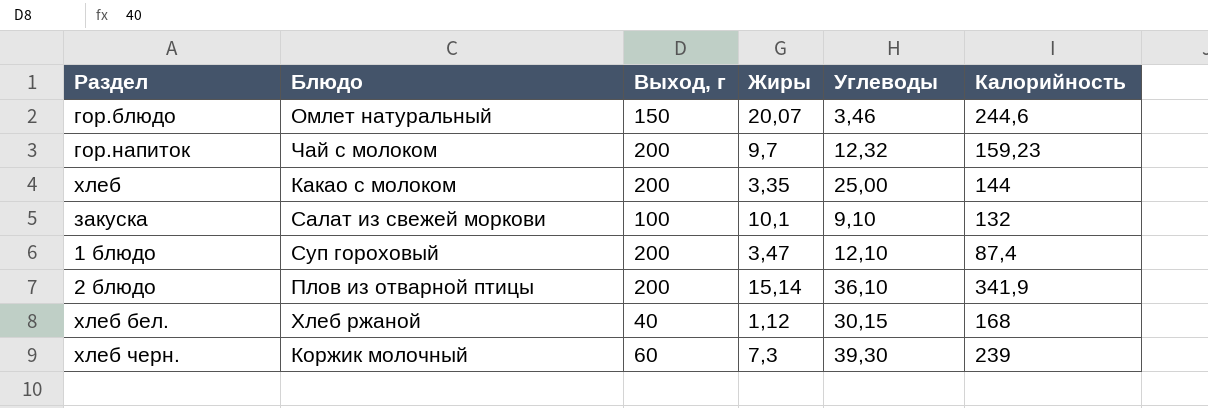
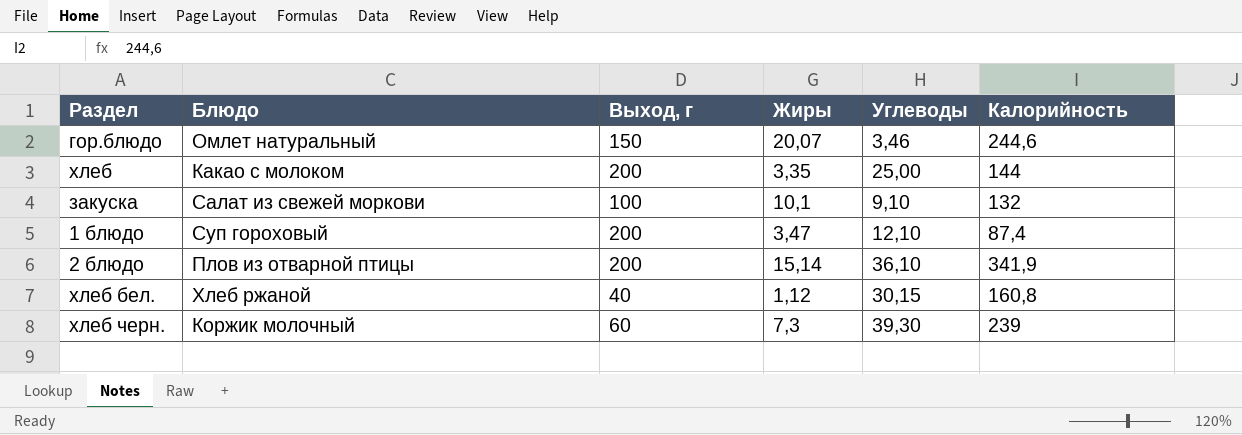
row гор.напиток: Чай с молоком | 200 | 9,7 | 12,32 | 159,23 -> none
хлеб бел. | Калорийность: 168 -> 160,8

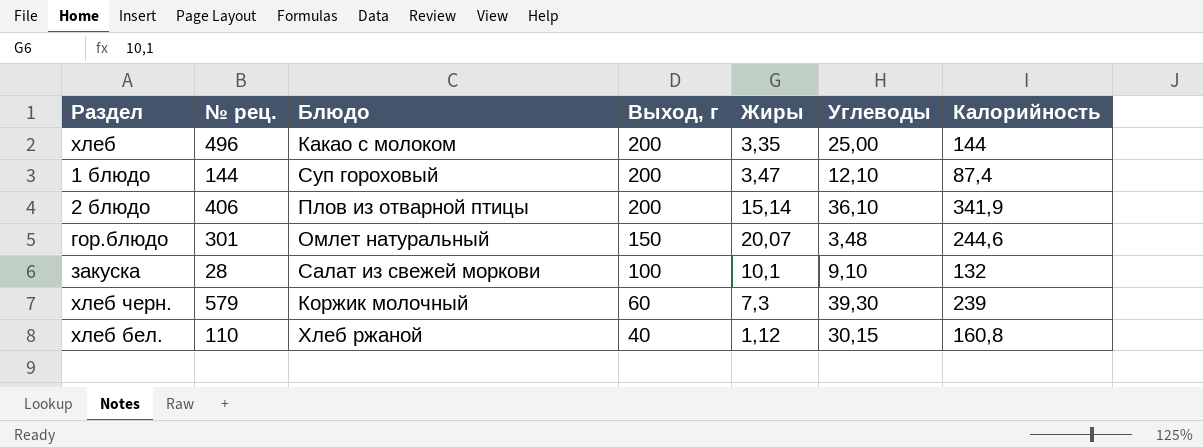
row order: none -> Выход, г descending
column № рец. | position: none -> 2
гор.блюдо | Углеводы: 3,46 -> 3,48

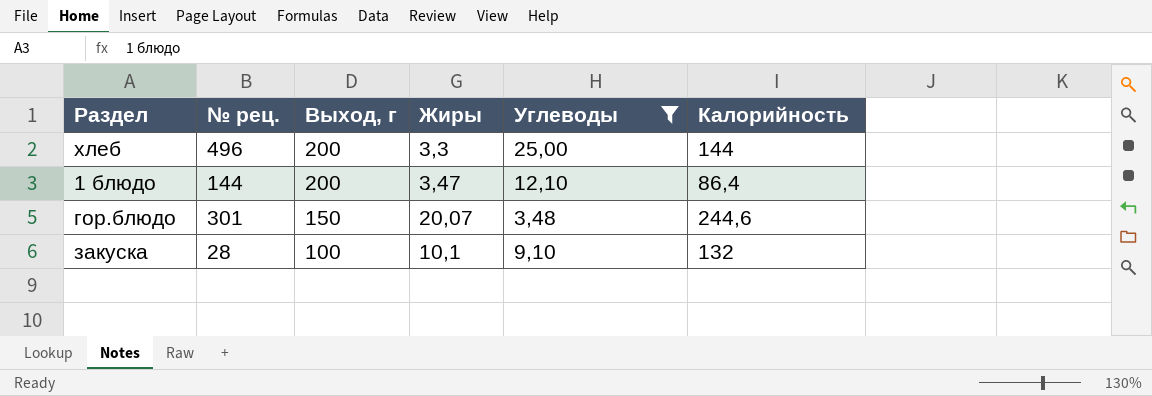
filter: none -> Углеводы <= 25,00
column Блюдо | position: 3 -> none
хлеб | Жиры: 3,35 -> 3,3
1 блюдо | Калорийность: 87,4 -> 86,4

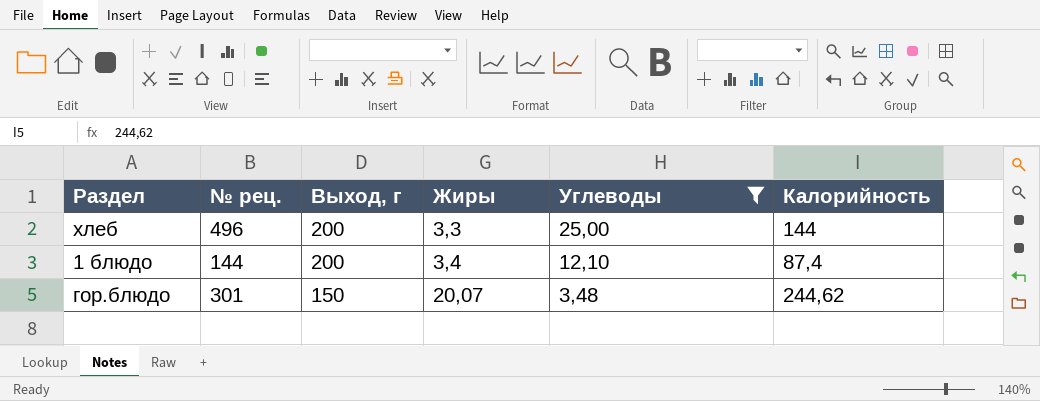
row закуска: 28 | 100 | 10,1 | 9,10 | 132 -> none
1 блюдо | Жиры: 3,47 -> 3,4
1 блюдо | Калорийность: 86,4 -> 87,4
гор.блюдо | Калорийность: 244,6 -> 244,62

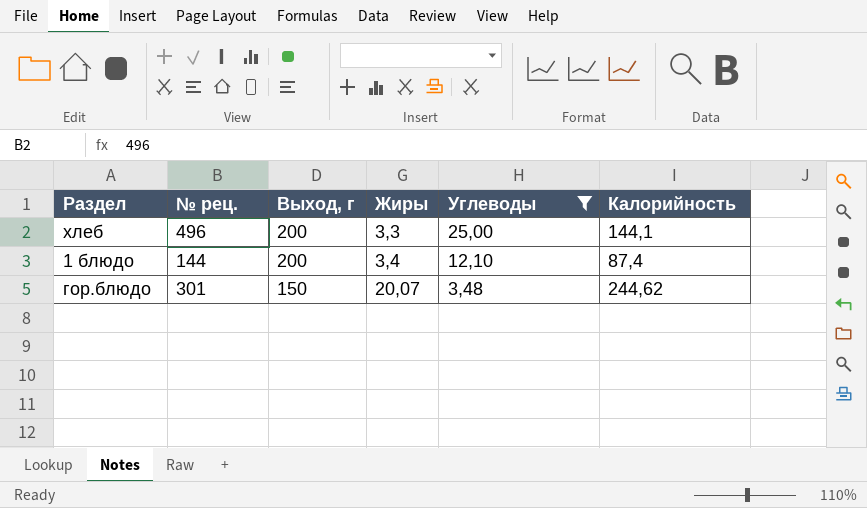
хлеб | Калорийность: 144 -> 144,1

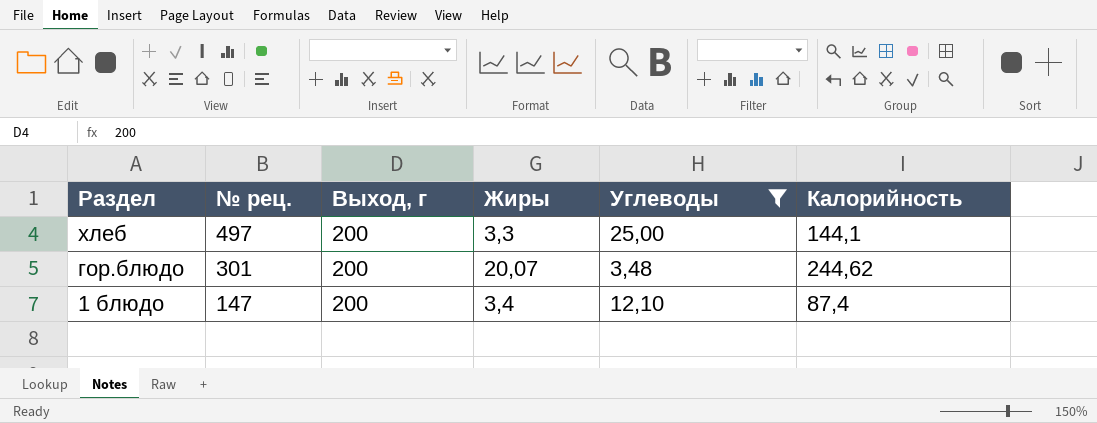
row order: Выход, г descending -> Раздел descending
хлеб | № рец.: 496 -> 497
гор.блюдо | Выход, г: 150 -> 200
1 блюдо | № рец.: 144 -> 147

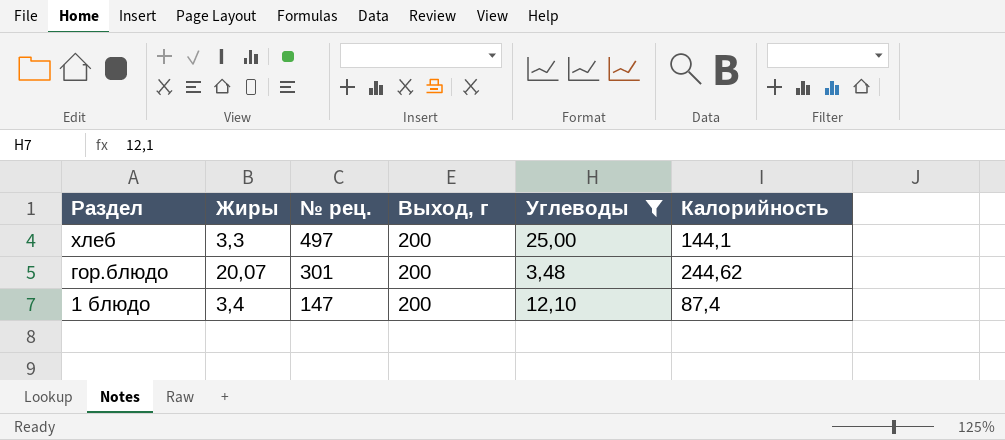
column Жиры | position: 4 -> 2

